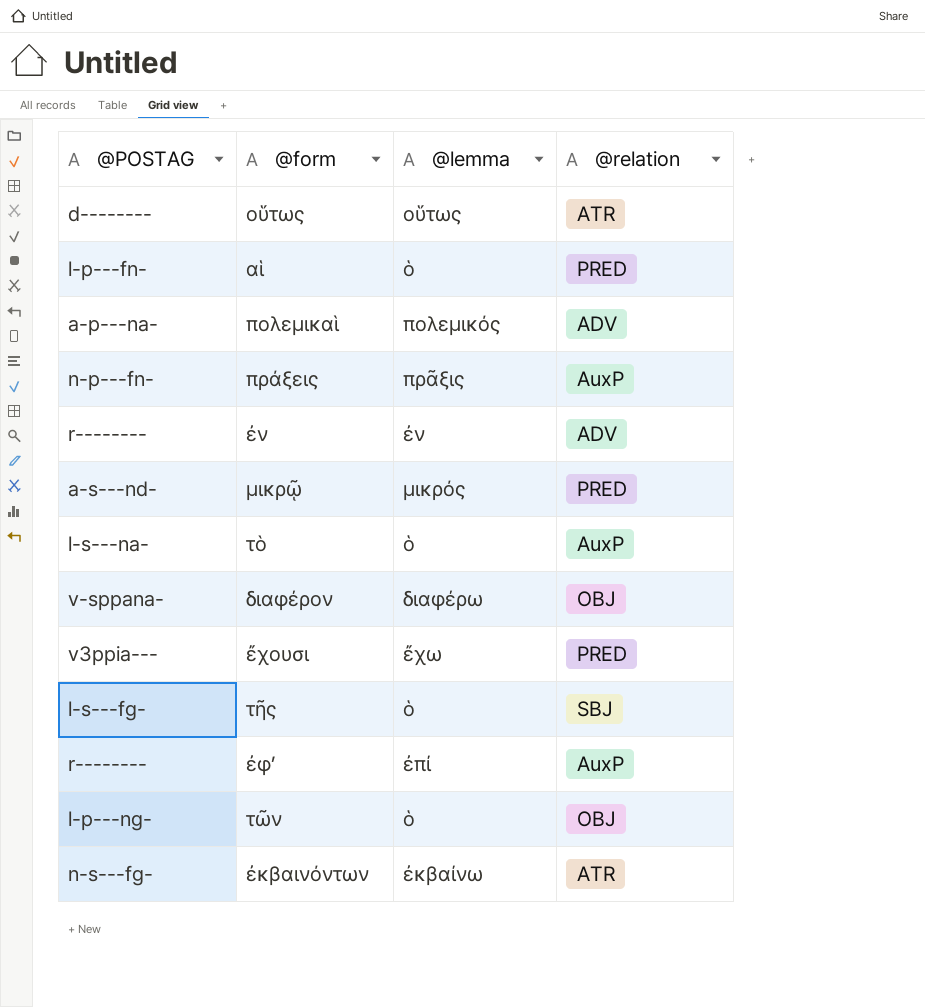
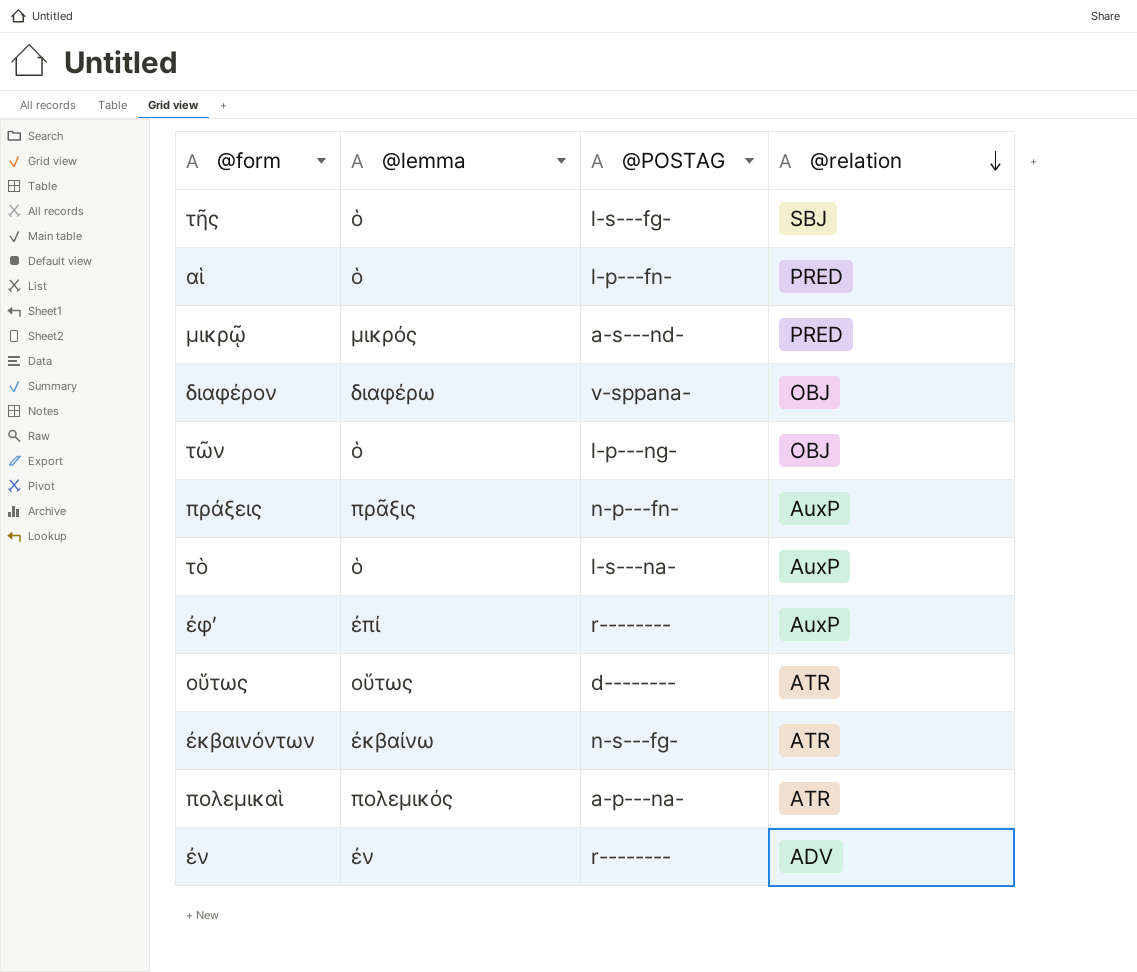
row order: none -> @relation descending
column @POSTAG | position: 1 -> 3
row ἔχουσι: v3ppia--- | ἔχω | PRED -> none
πολεμικαὶ | @relation: ADV -> ATR

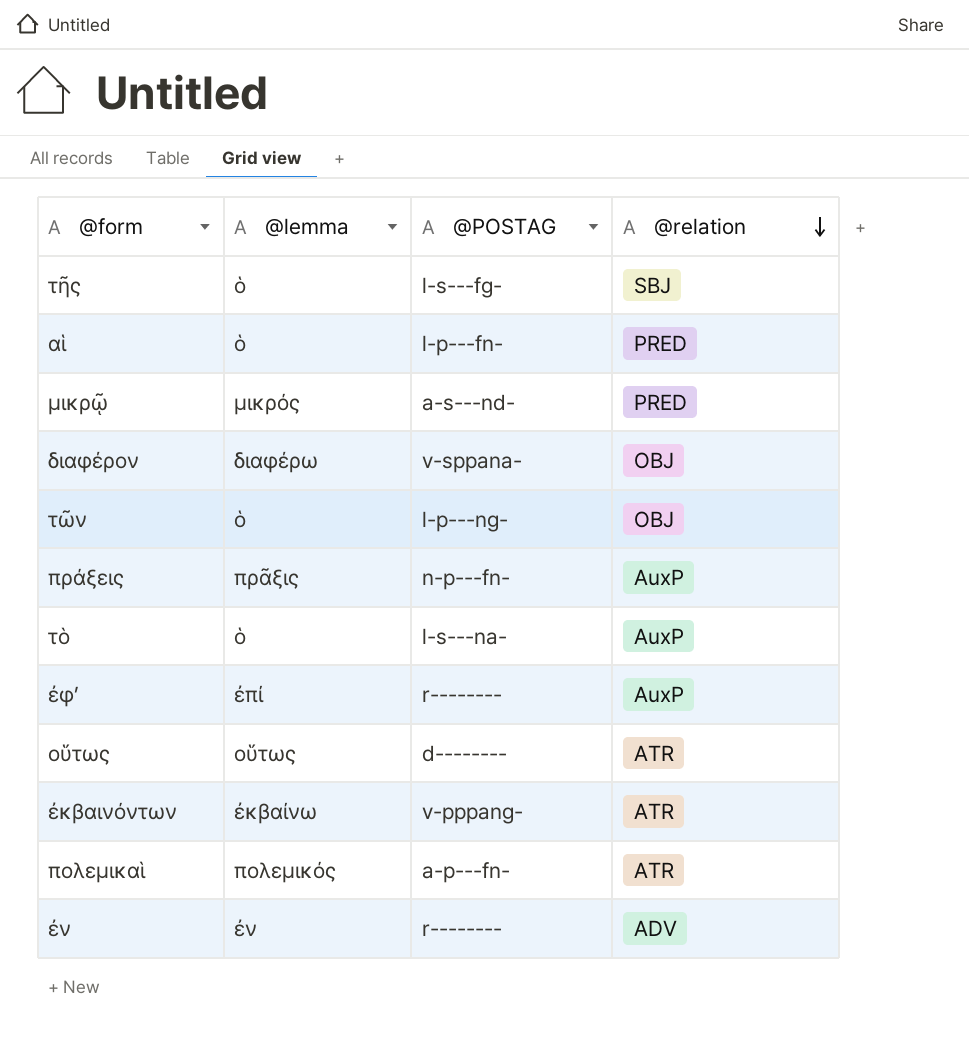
ἐκβαινόντων | @POSTAG: n-s---fg- -> v-pppang-
πολεμικαὶ | @POSTAG: a-p---na- -> a-p---fn-

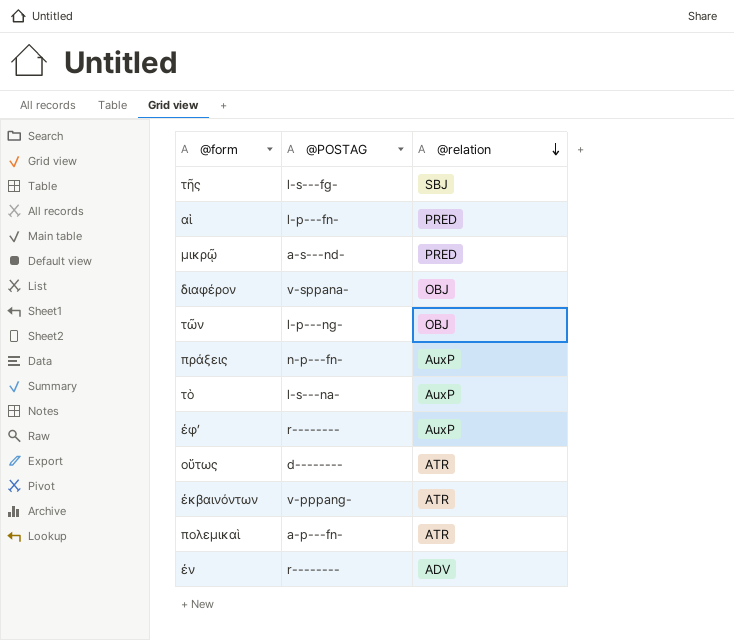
column @lemma | position: 2 -> none

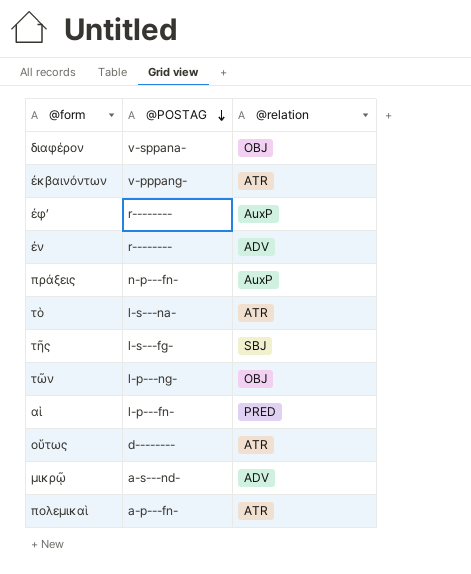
row order: @relation descending -> @POSTAG descending
τὸ | @relation: AuxP -> ATR
μικρῷ | @relation: PRED -> ADV

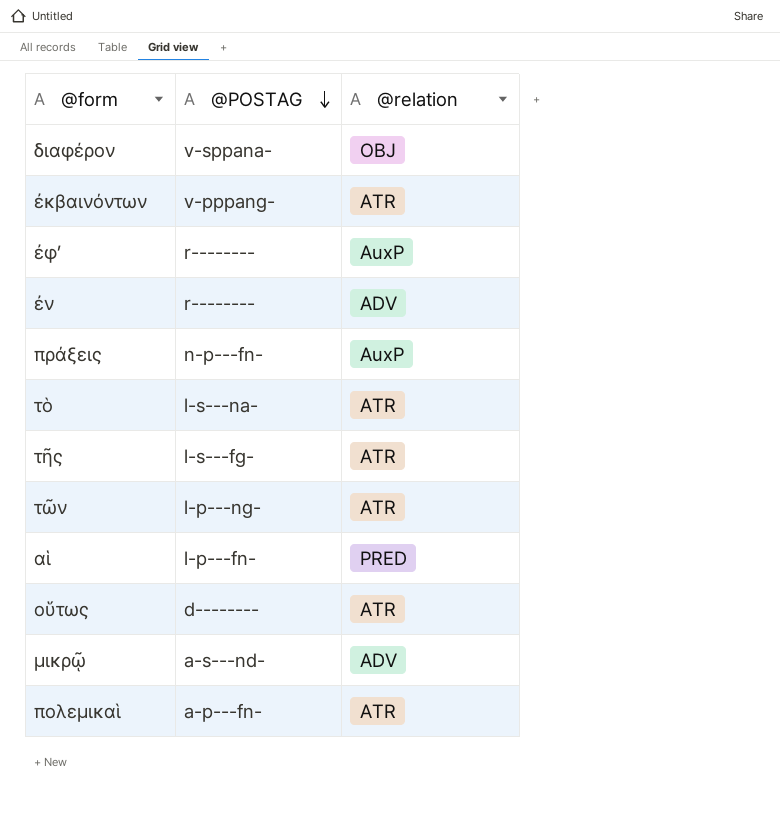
τῆς | @relation: SBJ -> ATR
τῶν | @relation: OBJ -> ATR

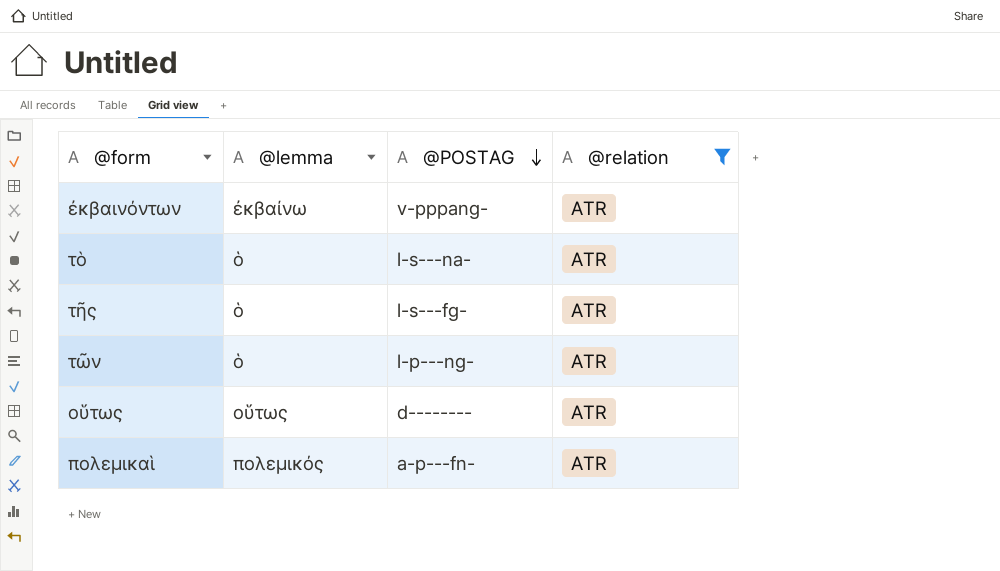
filter: none -> @relation = ATR
column @lemma | position: none -> 2

